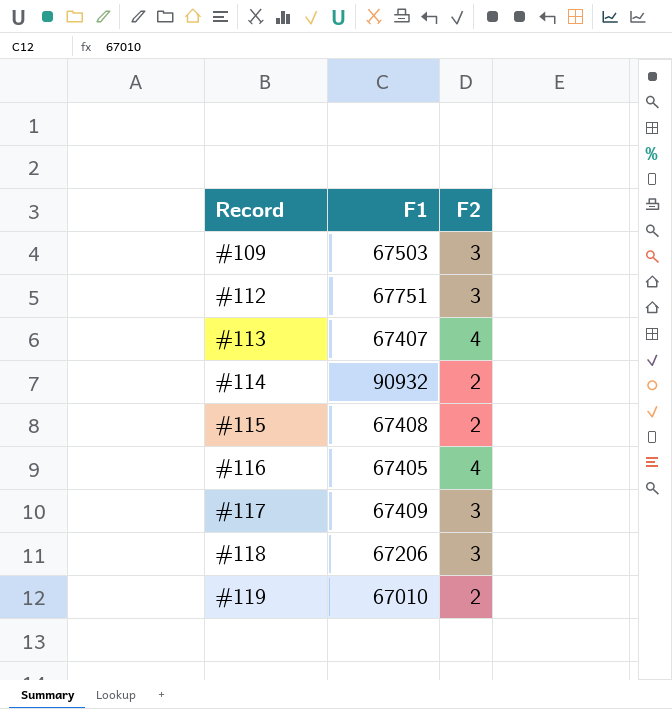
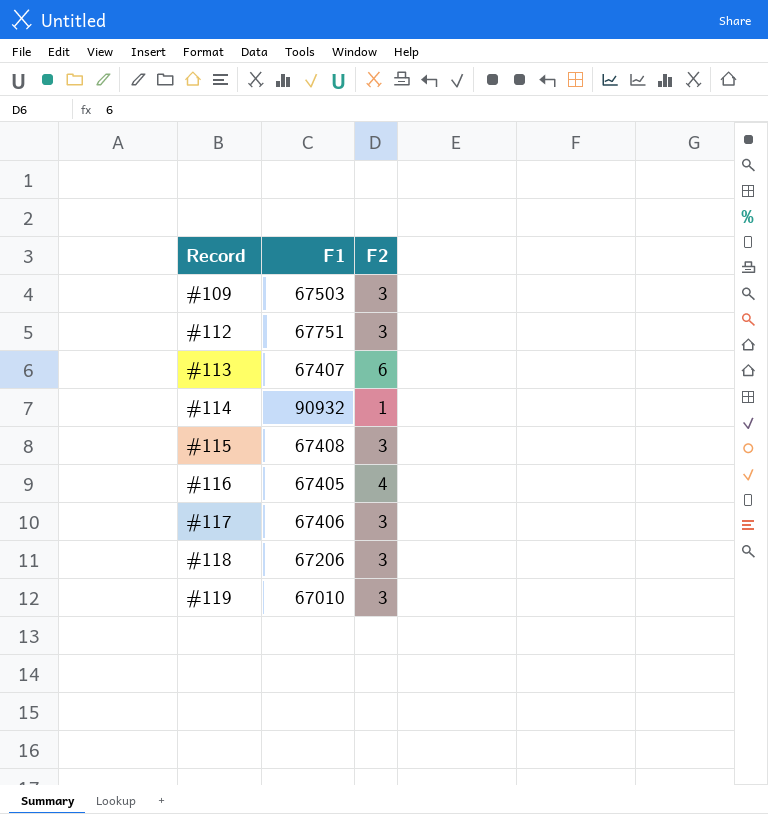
#113 | F2: 4 -> 6
#114 | F2: 2 -> 1
#115 | F2: 2 -> 3
#117 | F1: 67409 -> 67406
#119 | F2: 2 -> 3

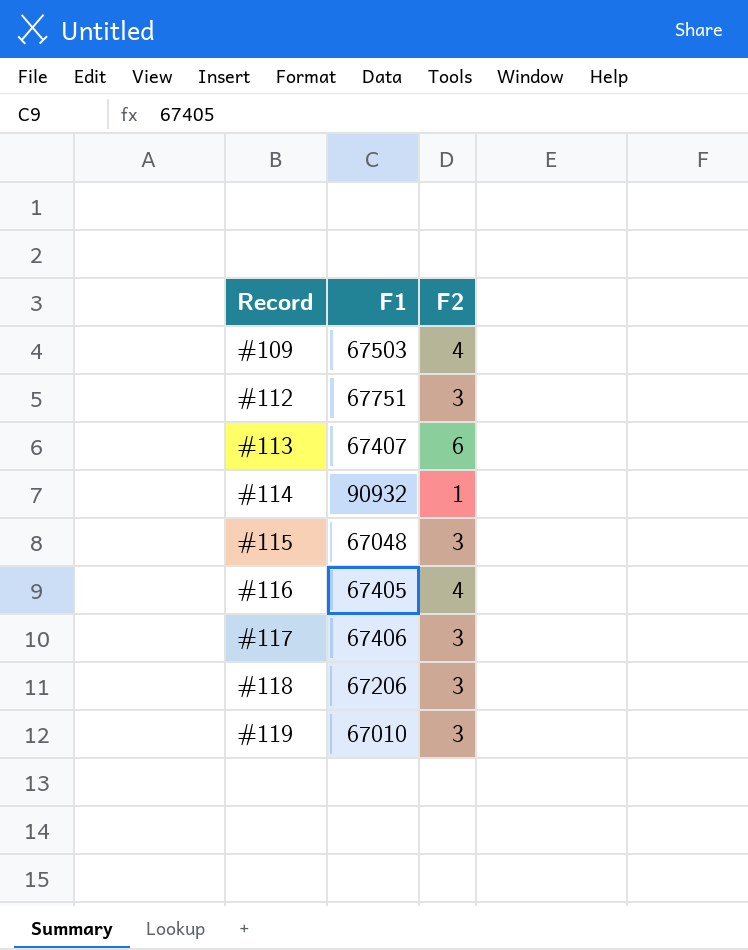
#109 | F2: 3 -> 4
#115 | F1: 67408 -> 67048

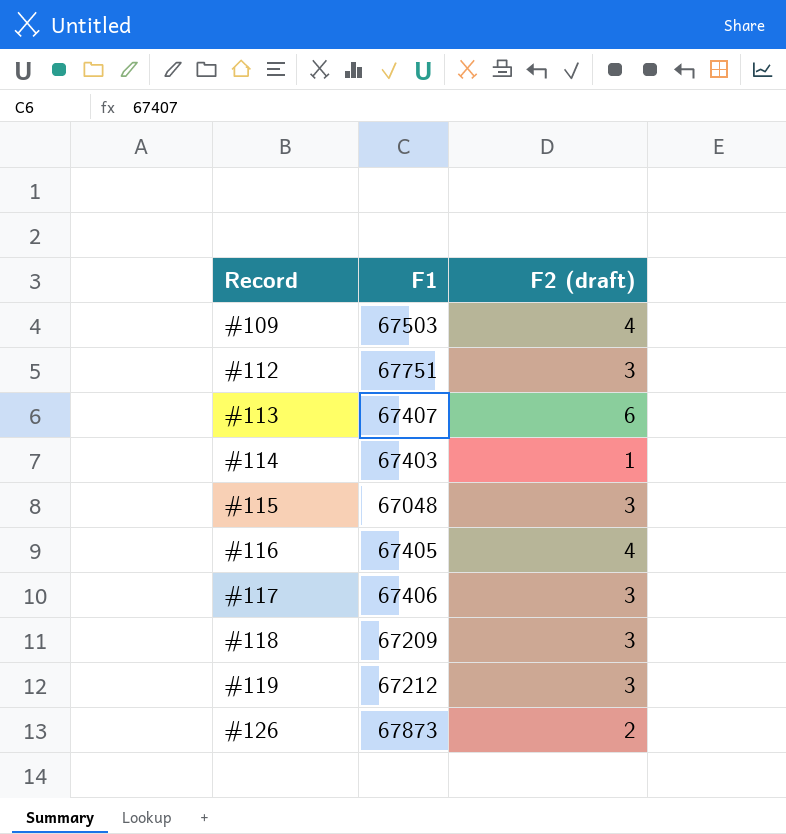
column name: F2 -> F2 (draft)
#114 | F1: 90932 -> 67403
#118 | F1: 67206 -> 67209
#119 | F1: 67010 -> 67212
row #126: none -> 67873 | 2

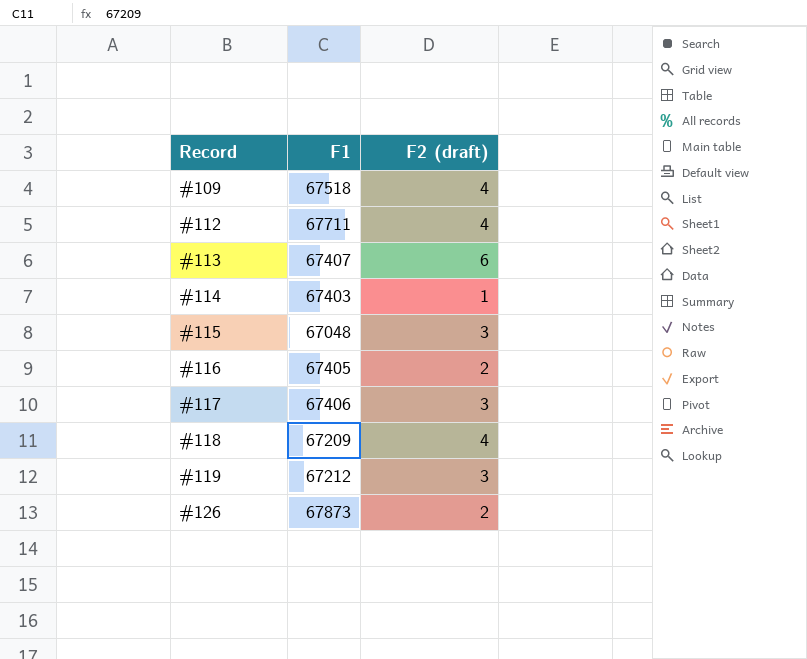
#109 | F1: 67503 -> 67518
#112 | F1: 67751 -> 67711
#112 | F2 (draft): 3 -> 4
#116 | F2 (draft): 4 -> 2
#118 | F2 (draft): 3 -> 4

